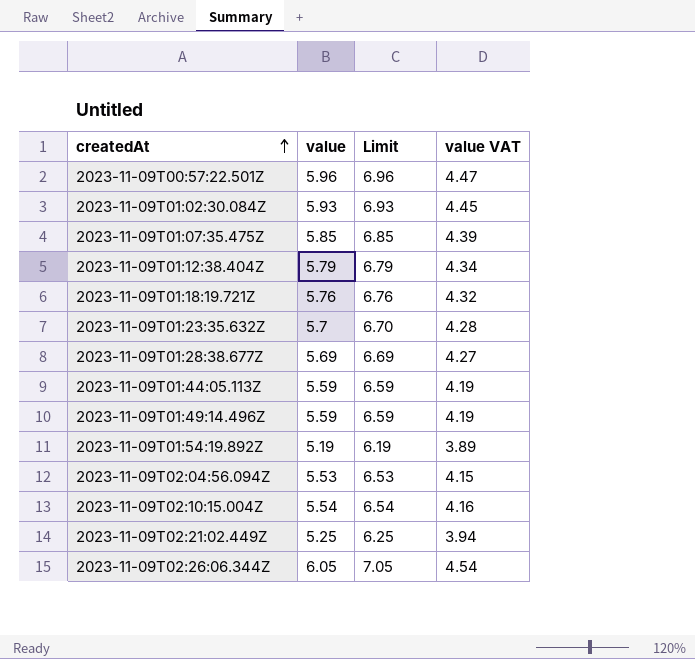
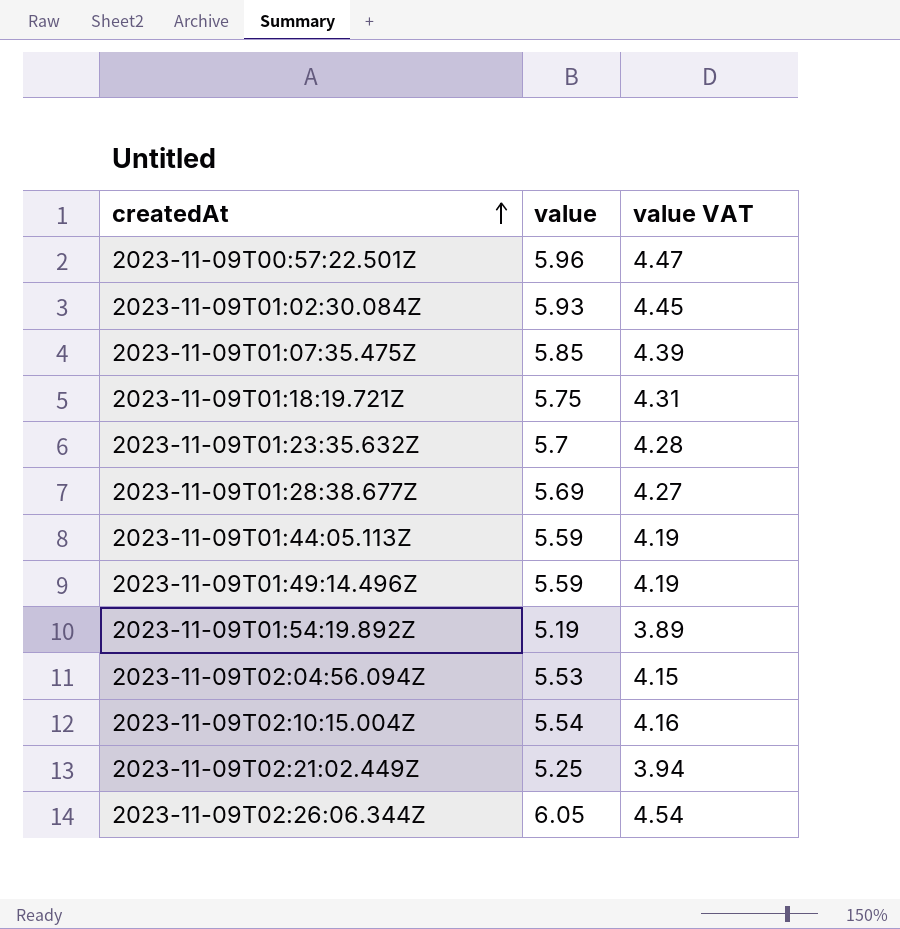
column Limit | formula: [value] + 1 -> none
row 2023-11-09T01:12:38.404Z: 5.79 | 6.79 | 4.34 -> none
2023-11-09T01:18:19.721Z | value: 5.76 -> 5.75
2023-11-09T01:18:19.721Z | value VAT: 4.32 -> 4.31

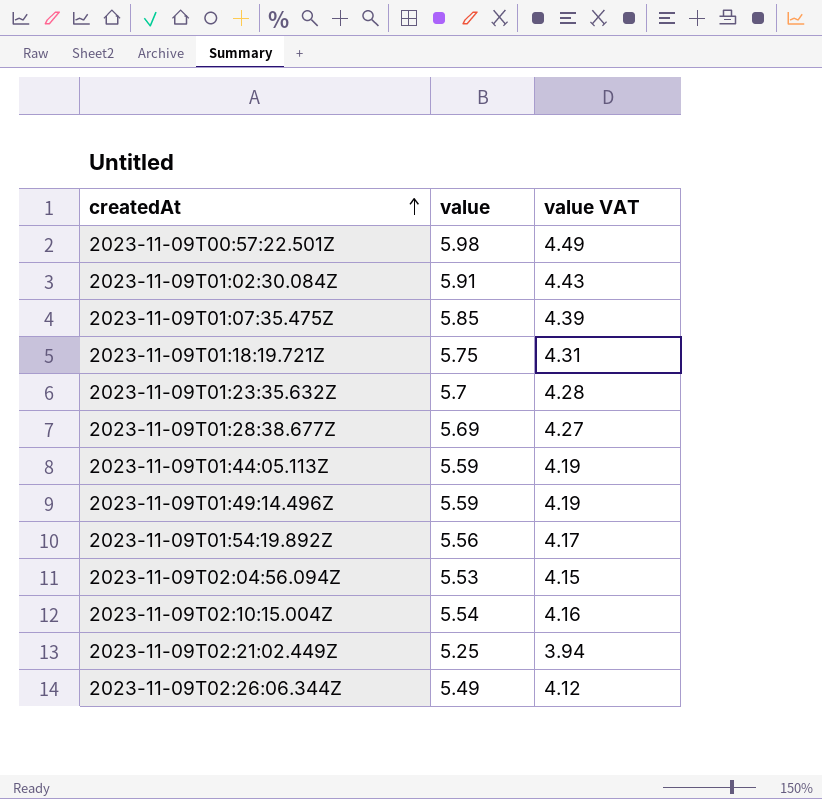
2023-11-09T00:57:22.501Z | value: 5.96 -> 5.98
2023-11-09T00:57:22.501Z | value VAT: 4.47 -> 4.49
2023-11-09T01:02:30.084Z | value: 5.93 -> 5.91
2023-11-09T01:02:30.084Z | value VAT: 4.45 -> 4.43
2023-11-09T01:54:19.892Z | value: 5.19 -> 5.56
2023-11-09T01:54:19.892Z | value VAT: 3.89 -> 4.17
2023-11-09T02:26:06.344Z | value: 6.05 -> 5.49
2023-11-09T02:26:06.344Z | value VAT: 4.54 -> 4.12

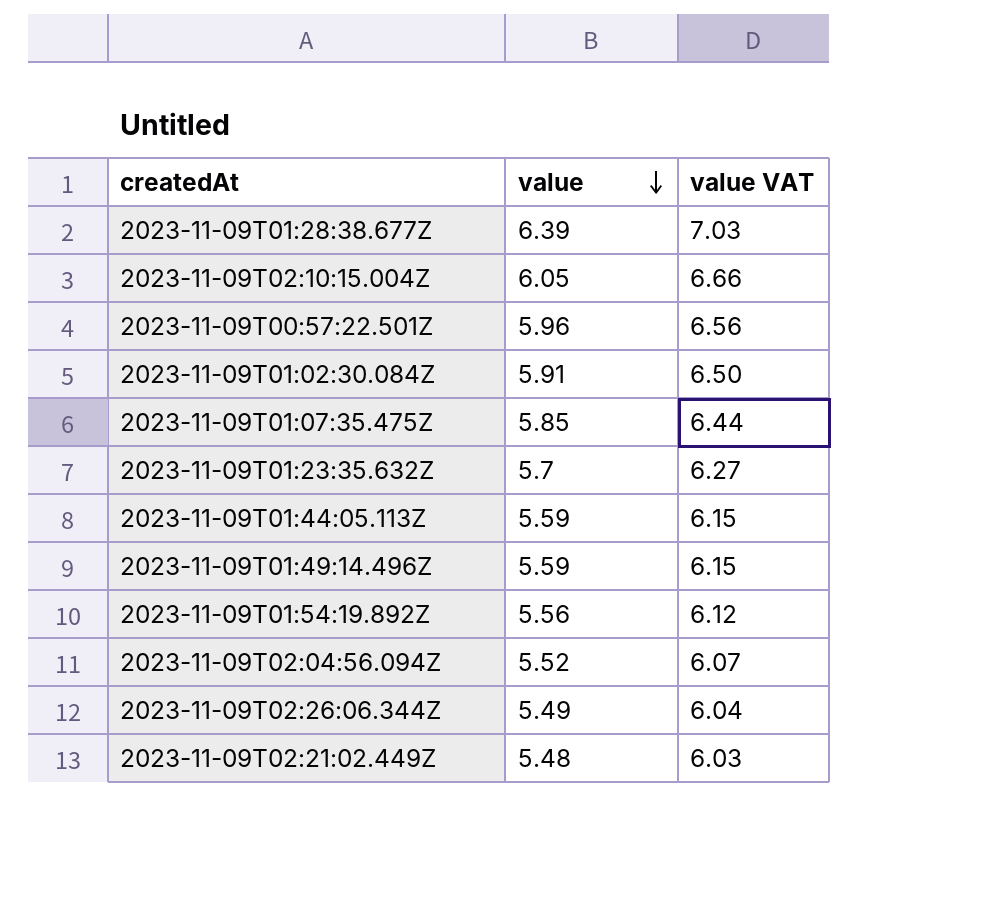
row order: createdAt ascending -> value descending
column value VAT | formula: [value] * 0.75 -> [value] * 1.1
row 2023-11-09T01:18:19.721Z: 5.75 | 4.31 -> none
2023-11-09T01:28:38.677Z | value: 5.69 -> 6.39
2023-11-09T02:10:15.004Z | value: 5.54 -> 6.05
2023-11-09T00:57:22.501Z | value: 5.98 -> 5.96
2023-11-09T02:04:56.094Z | value: 5.53 -> 5.52
2023-11-09T02:21:02.449Z | value: 5.25 -> 5.48

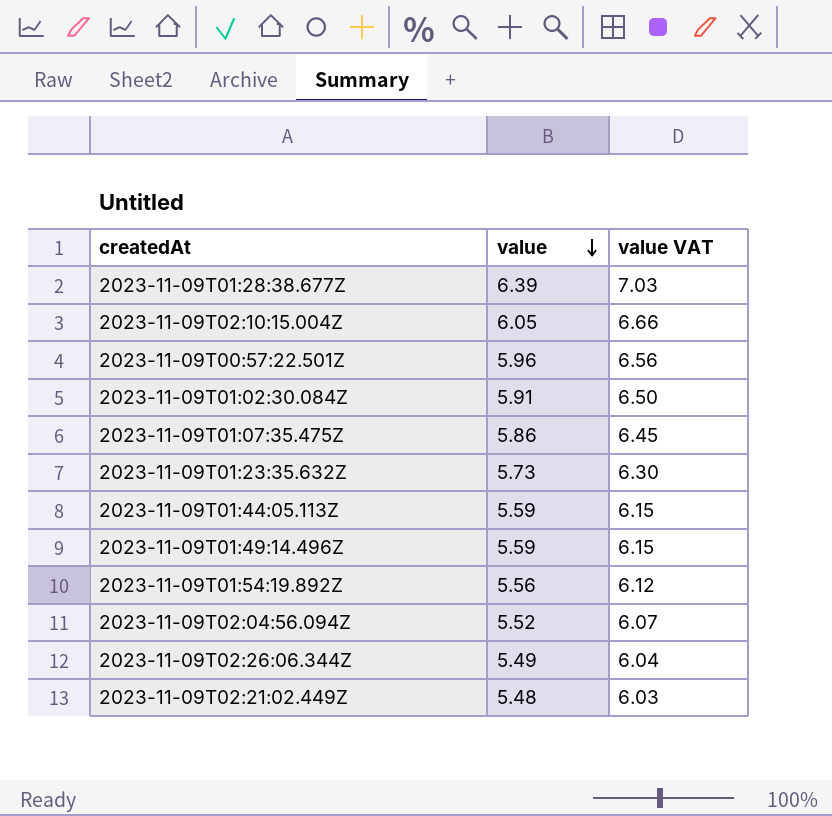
2023-11-09T01:07:35.475Z | value: 5.85 -> 5.86
2023-11-09T01:07:35.475Z | value VAT: 6.44 -> 6.45
2023-11-09T01:23:35.632Z | value: 5.7 -> 5.73
2023-11-09T01:23:35.632Z | value VAT: 6.27 -> 6.30

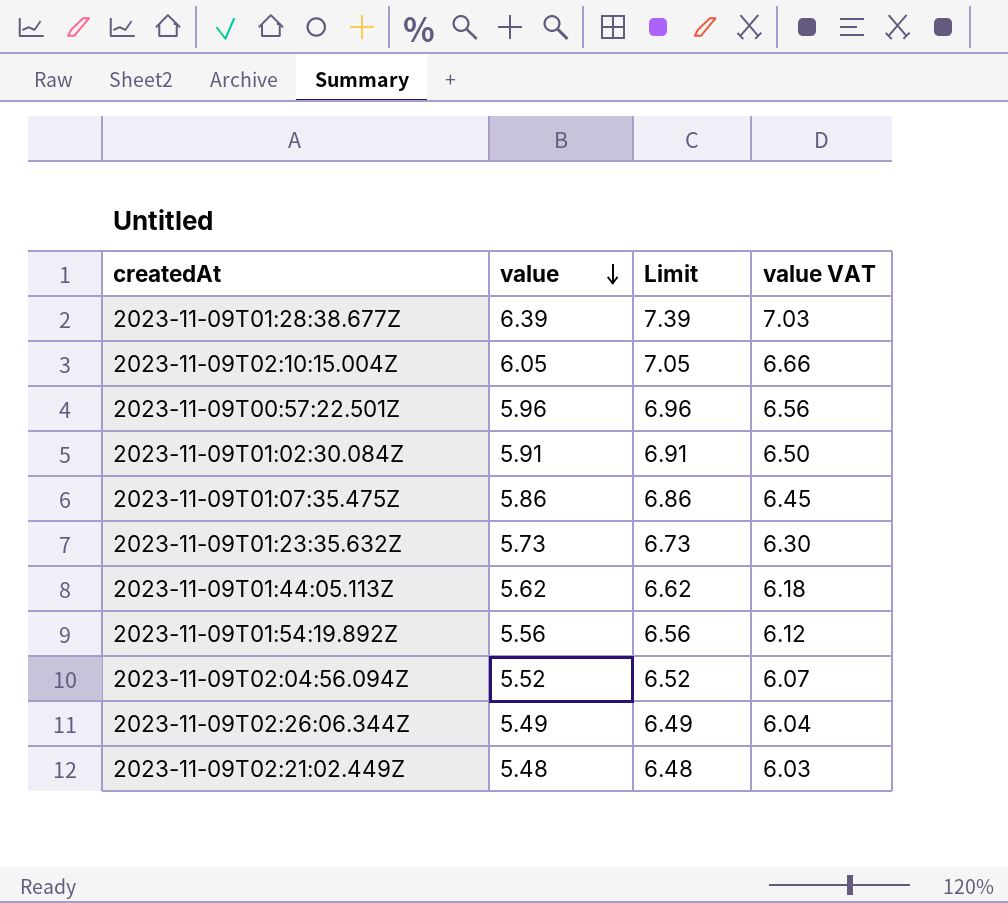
column Limit | formula: none -> [value] + 1
row 2023-11-09T01:49:14.496Z: 5.59 | 6.15 -> none
2023-11-09T01:44:05.113Z | value: 5.59 -> 5.62
2023-11-09T01:44:05.113Z | value VAT: 6.15 -> 6.18

